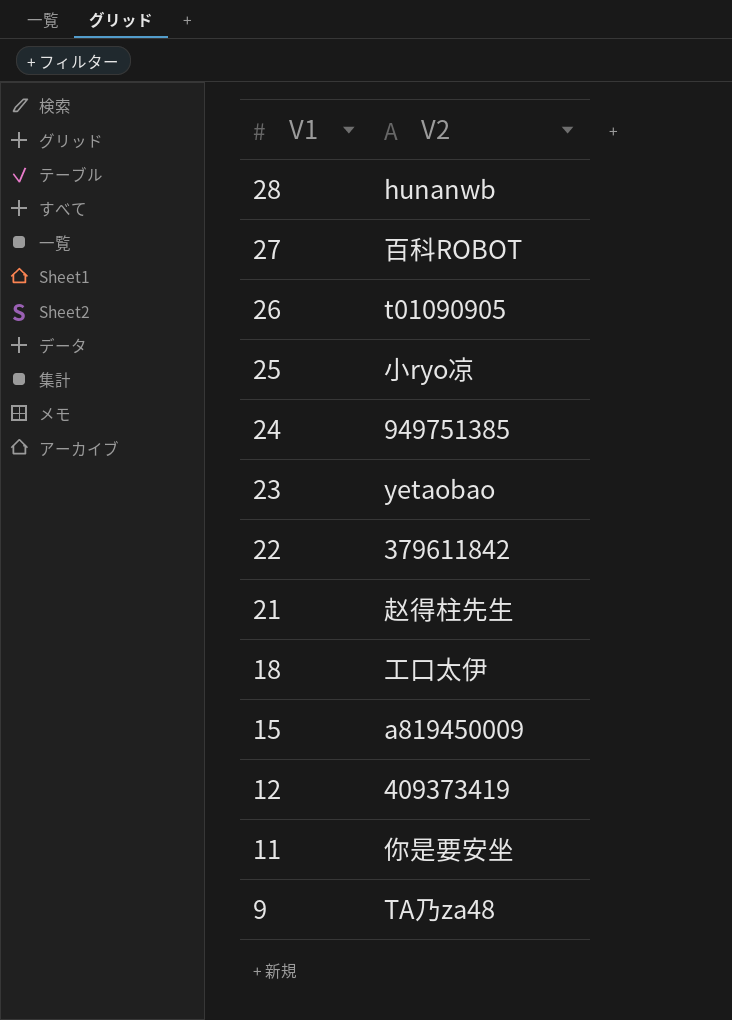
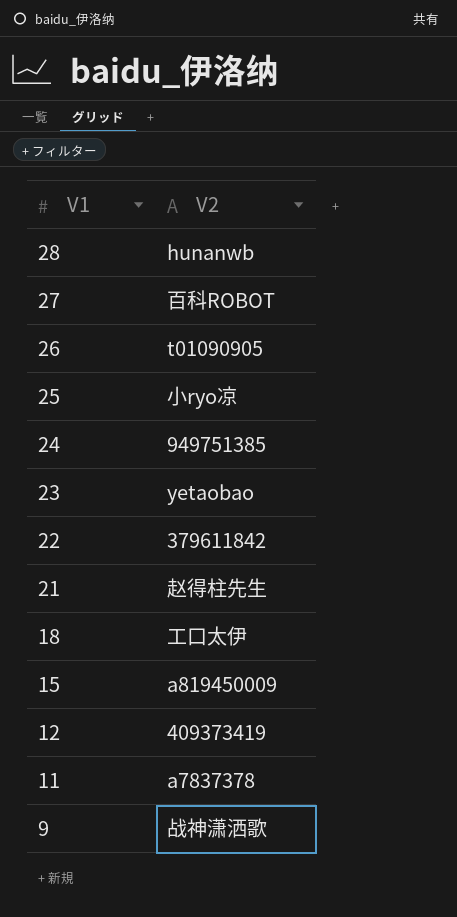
11 | V2: 你是要安坐 -> a7837378
9 | V2: TA乃za48 -> 战神潇洒歌

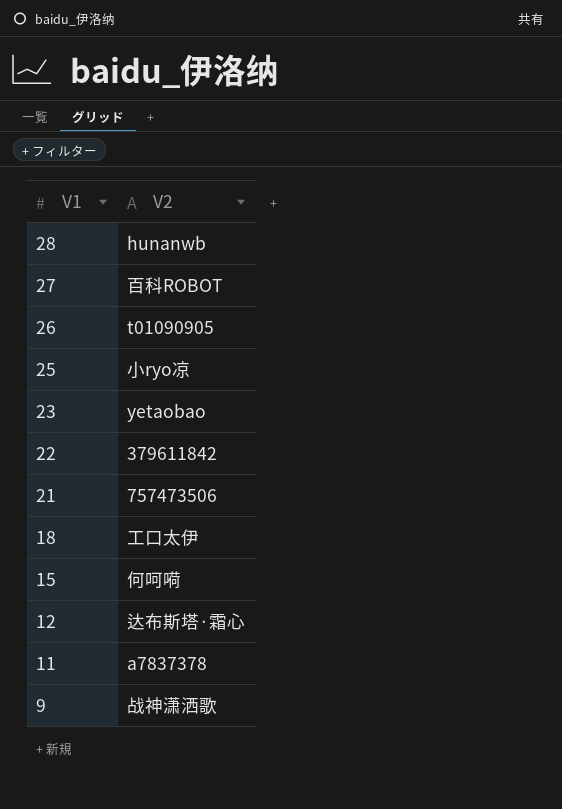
row 24: 949751385 -> none
21 | V2: 赵得柱先生 -> 757473506
15 | V2: a819450009 -> 何呵嗬
12 | V2: 409373419 -> 达布斯塔·霜心

